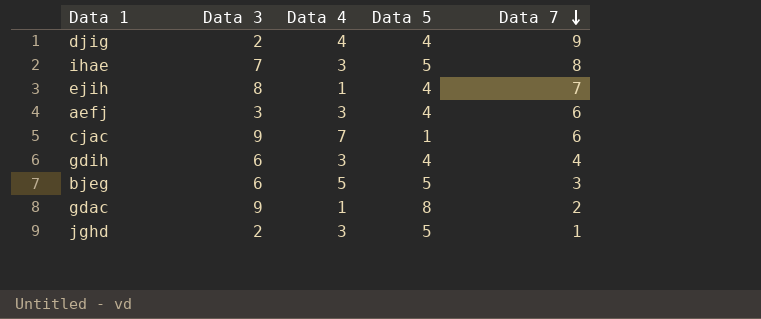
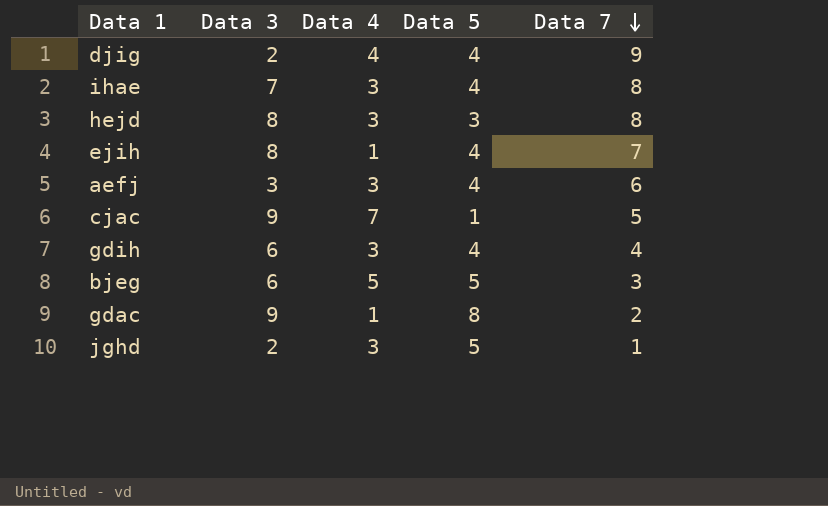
ihae | Data 5: 5 -> 4
row hejd: none -> 8 | 3 | 3 | 8
cjac | Data 7: 6 -> 5

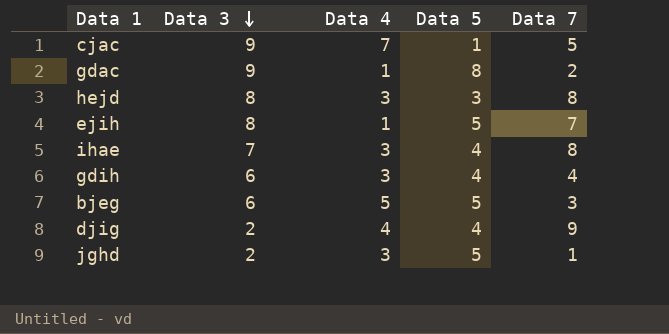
row order: Data 7 descending -> Data 3 descending
row aefj: 3 | 3 | 4 | 6 -> none
ejih | Data 5: 4 -> 5

